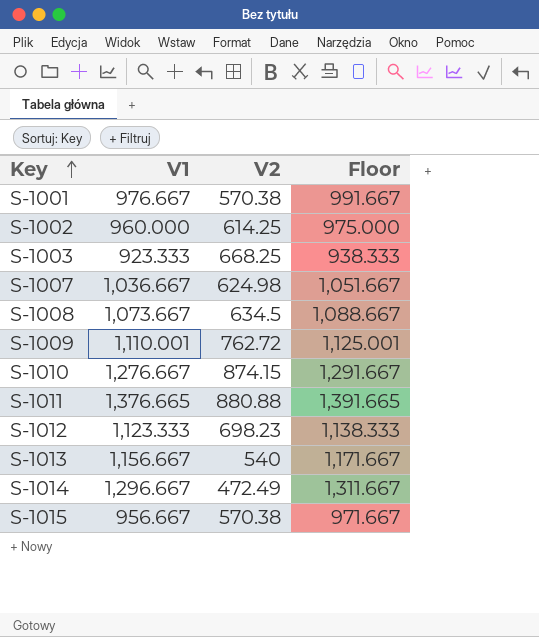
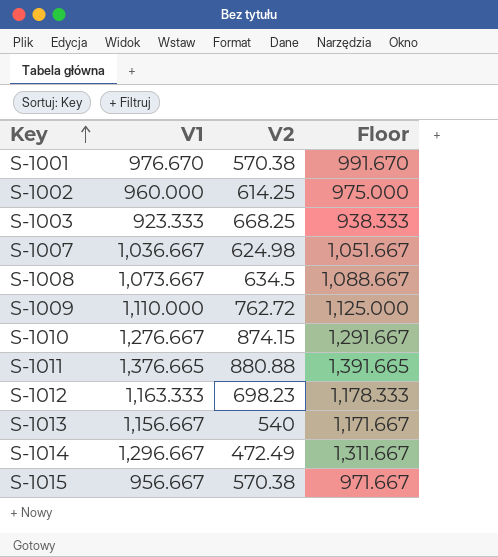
S-1001 | V1: 976.667 -> 976.670
S-1001 | Floor: 991.667 -> 991.670
S-1009 | V1: 1,110.001 -> 1,110.000
S-1009 | Floor: 1,125.001 -> 1,125.000
S-1012 | V1: 1,123.333 -> 1,163.333
S-1012 | Floor: 1,138.333 -> 1,178.333

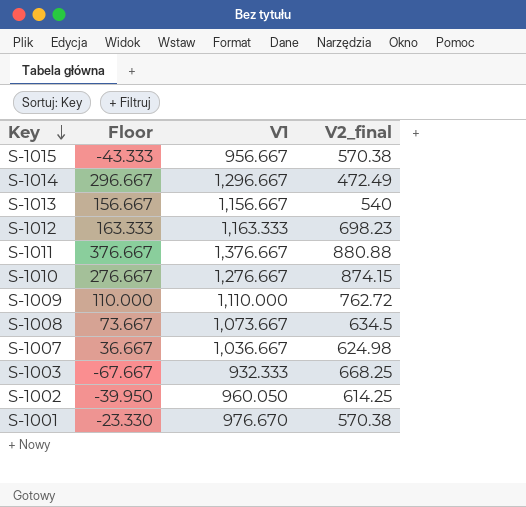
row order: Key ascending -> Key descending
column Floor | formula: [V1] + 15 -> [V1] - 1000
column Floor | position: 4 -> 2
column name: V2 -> V2_final
S-1011 | V1: 1,376.665 -> 1,376.667
S-1003 | V1: 923.333 -> 932.333
S-1002 | V1: 960.000 -> 960.050

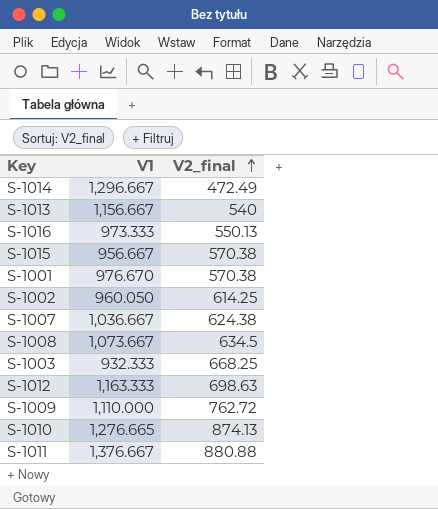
row order: Key descending -> V2_final ascending
column Floor | formula: [V1] - 1000 -> none
row S-1016: none -> 973.333 | 550.13
S-1007 | V2_final: 624.98 -> 624.38
S-1012 | V2_final: 698.23 -> 698.63
S-1010 | V1: 1,276.667 -> 1,276.665
S-1010 | V2_final: 874.15 -> 874.13

